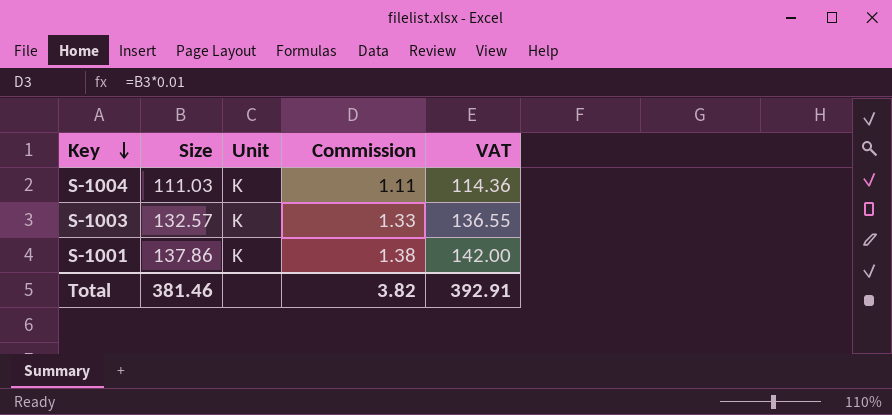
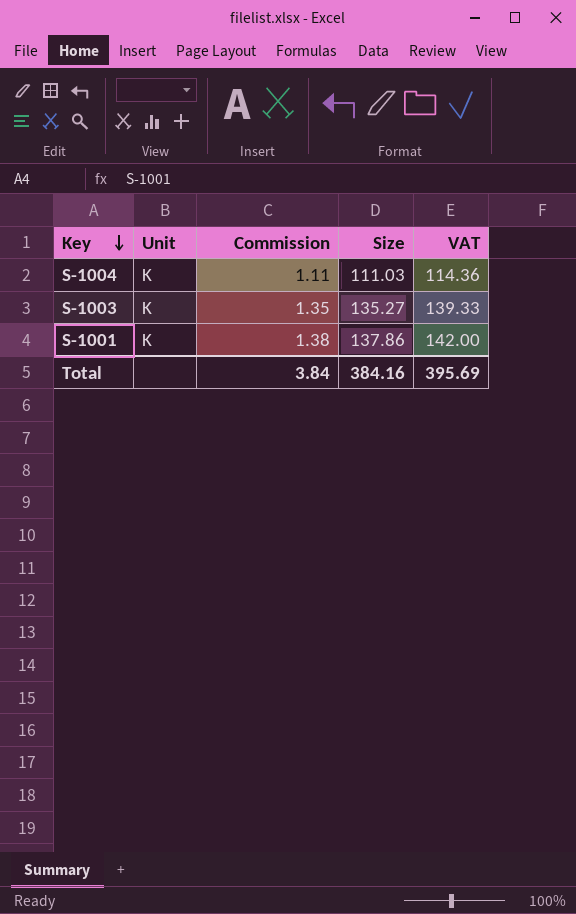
column Size | position: 2 -> 4
S-1003 | Commission: 1.33 -> 1.35
S-1003 | Size: 132.57 -> 135.27
S-1003 | VAT: 136.55 -> 139.33
Total | Commission: 3.82 -> 3.84
Total | Size: 381.46 -> 384.16
Total | VAT: 392.91 -> 395.69

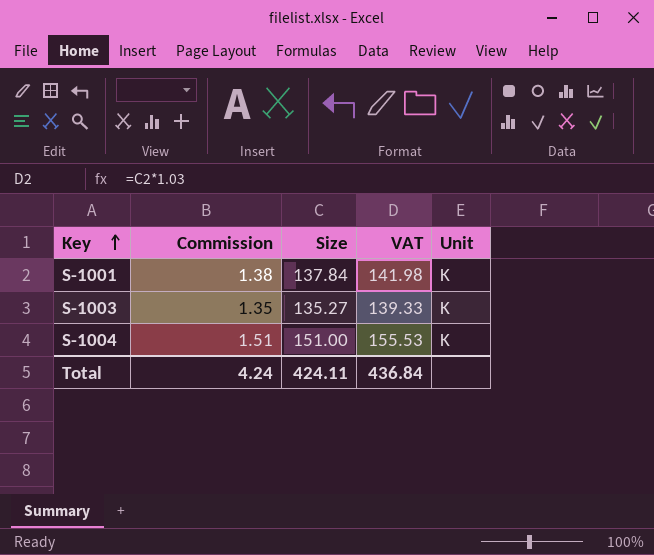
row order: Key descending -> Key ascending
column Unit | position: 2 -> 5
S-1001 | Size: 137.86 -> 137.84
S-1001 | VAT: 142.00 -> 141.98
S-1004 | Commission: 1.11 -> 1.51
S-1004 | Size: 111.03 -> 151.00
S-1004 | VAT: 114.36 -> 155.53
Total | Commission: 3.84 -> 4.24
Total | Size: 384.16 -> 424.11
Total | VAT: 395.69 -> 436.84

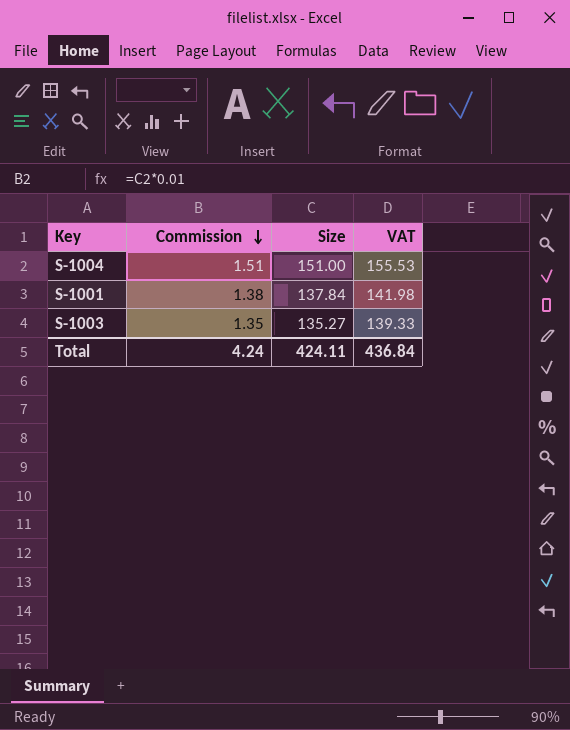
row order: Key ascending -> Commission descending
column Unit | position: 5 -> none

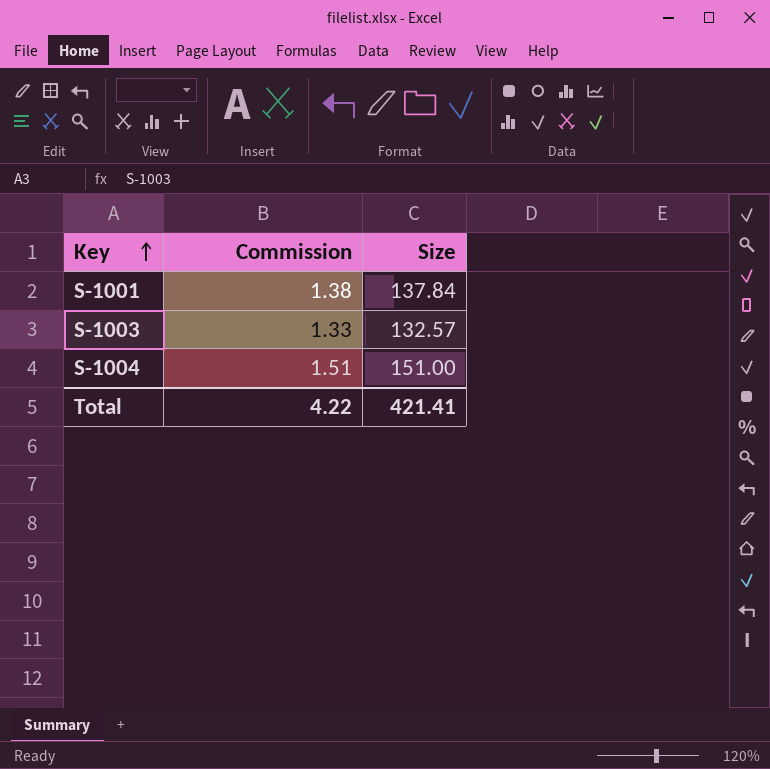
row order: Commission descending -> Key ascending
column VAT | formula: [Size] * 1.03 -> none
S-1003 | Commission: 1.35 -> 1.33
S-1003 | Size: 135.27 -> 132.57
Total | Commission: 4.24 -> 4.22
Total | Size: 424.11 -> 421.41

